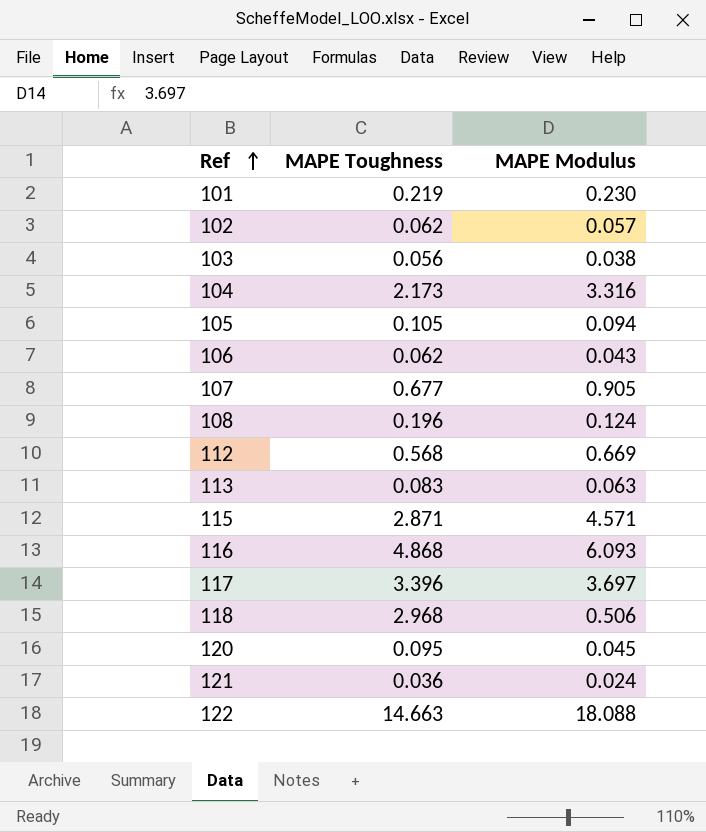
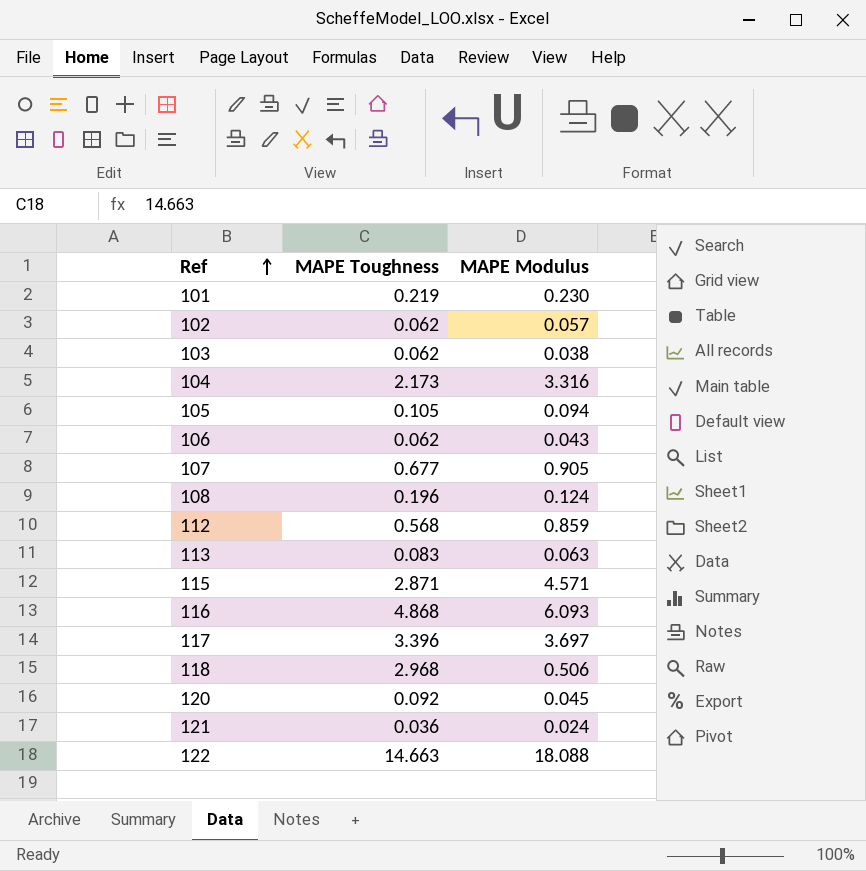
103 | MAPE Toughness: 0.056 -> 0.062
112 | MAPE Modulus: 0.669 -> 0.859
120 | MAPE Toughness: 0.095 -> 0.092

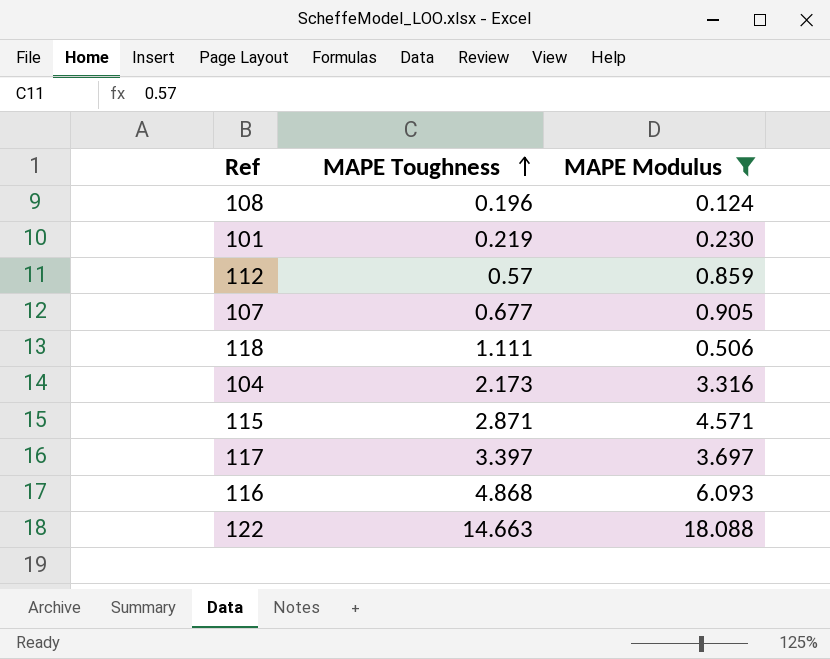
filter: none -> MAPE Modulus >= 0.124
row order: Ref ascending -> MAPE Toughness ascending
112 | MAPE Toughness: 0.568 -> 0.57
118 | MAPE Toughness: 2.968 -> 1.111
117 | MAPE Toughness: 3.396 -> 3.397

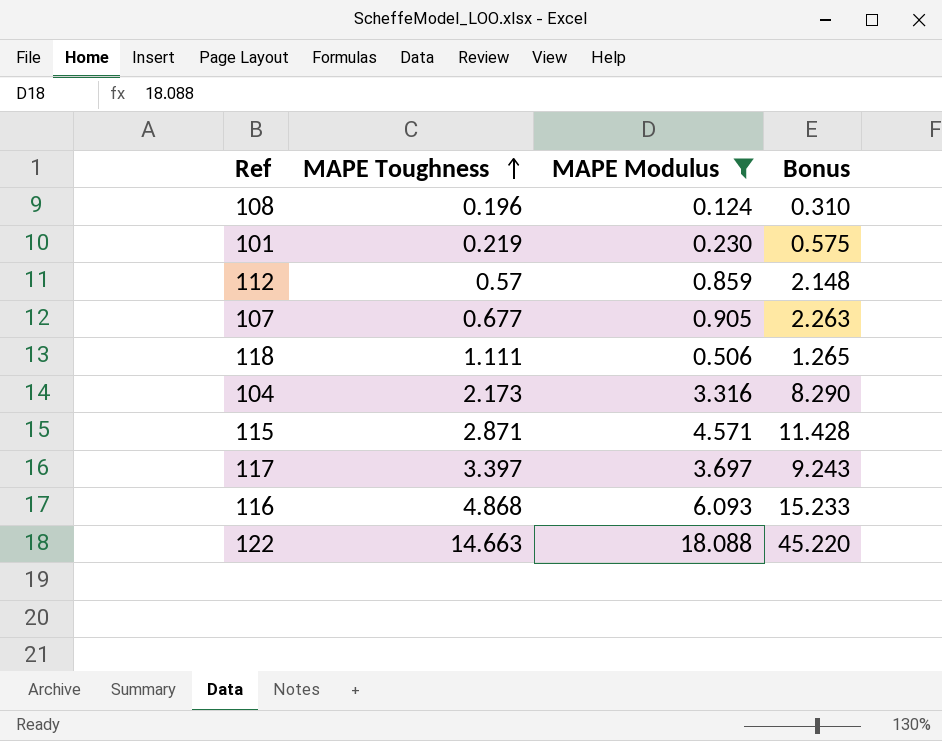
column Bonus | formula: none -> [MAPE Modulus] * 2.5

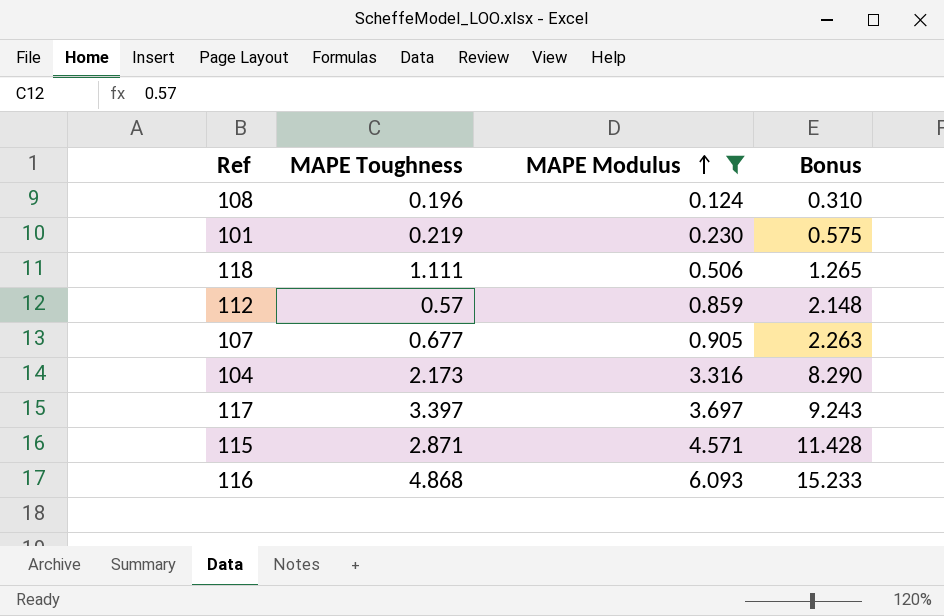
row order: MAPE Toughness ascending -> MAPE Modulus ascending
row 122: 14.663 | 18.088 | 45.220 -> none

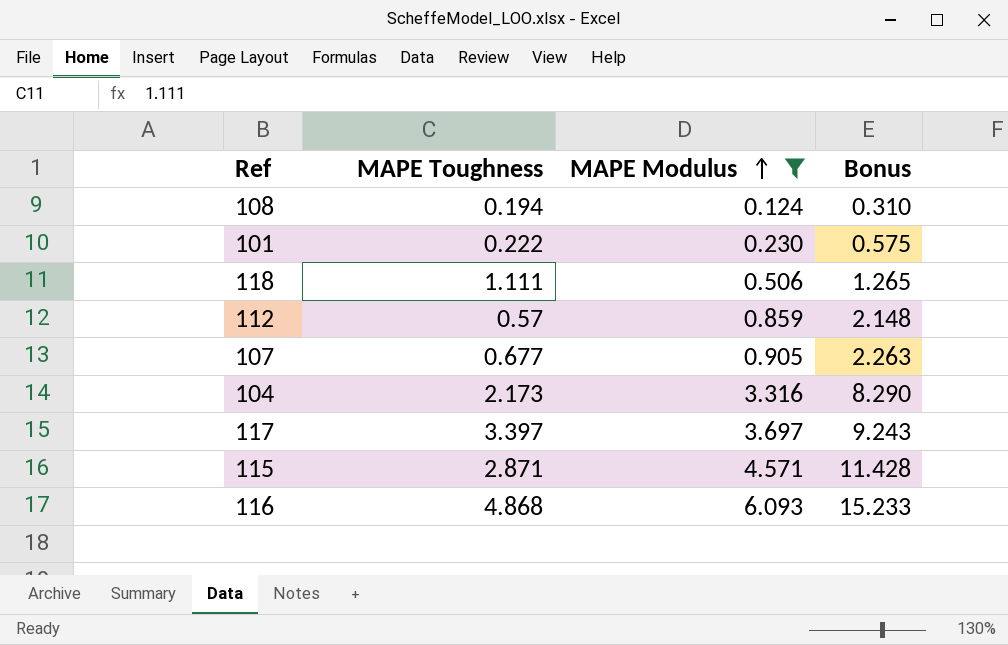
108 | MAPE Toughness: 0.196 -> 0.194
101 | MAPE Toughness: 0.219 -> 0.222

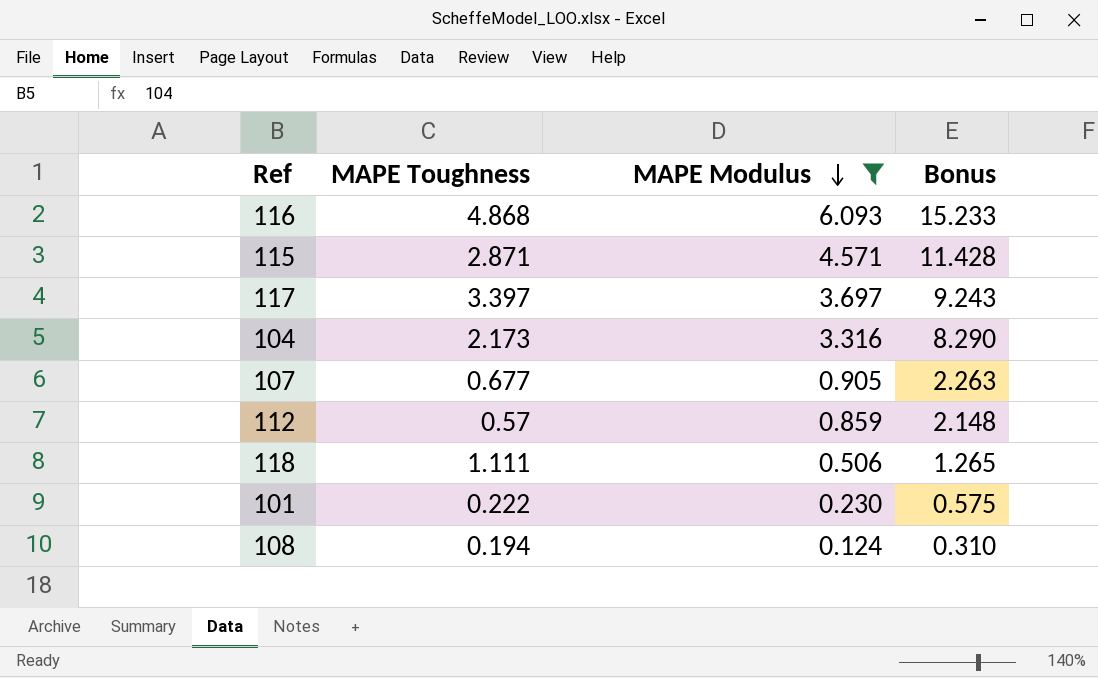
row order: MAPE Modulus ascending -> MAPE Modulus descending

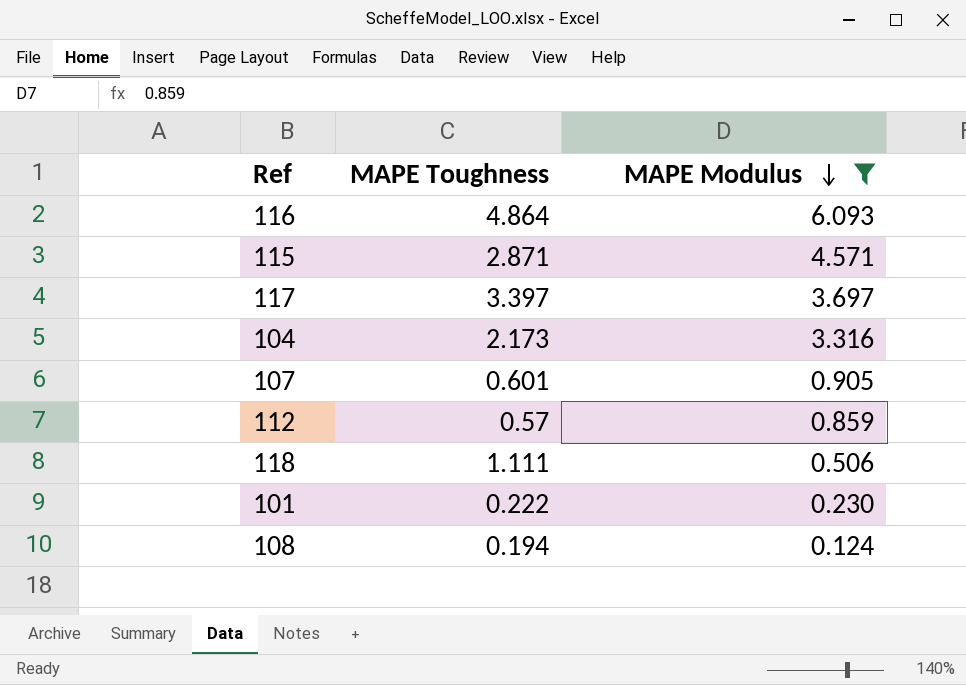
column Bonus | formula: [MAPE Modulus] * 2.5 -> none
116 | MAPE Toughness: 4.868 -> 4.864
107 | MAPE Toughness: 0.677 -> 0.601

